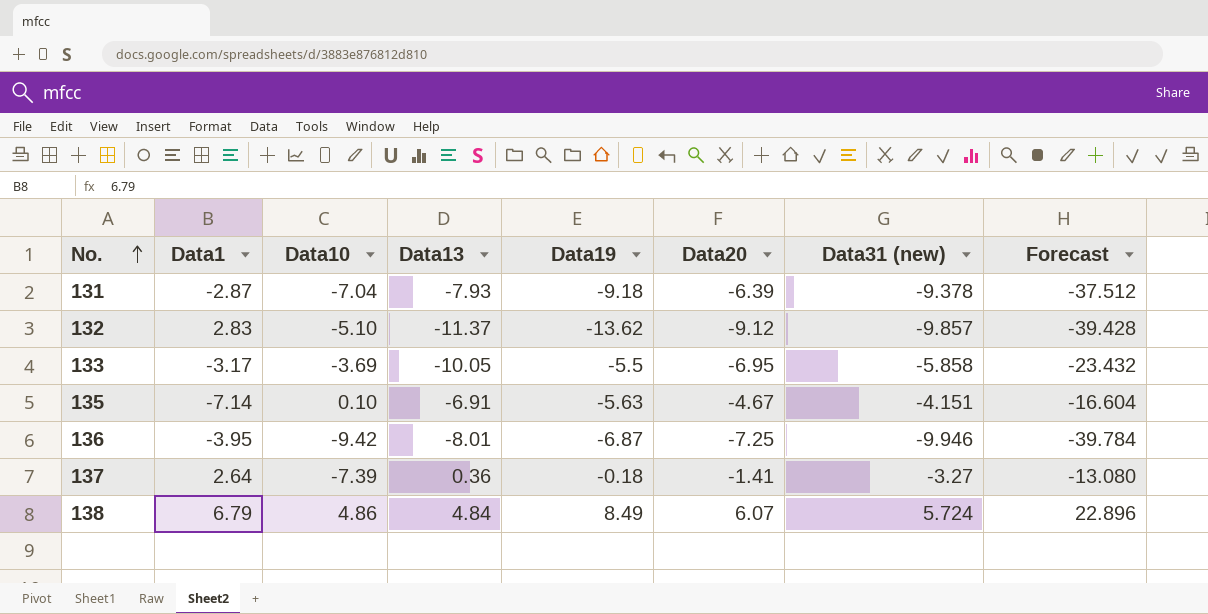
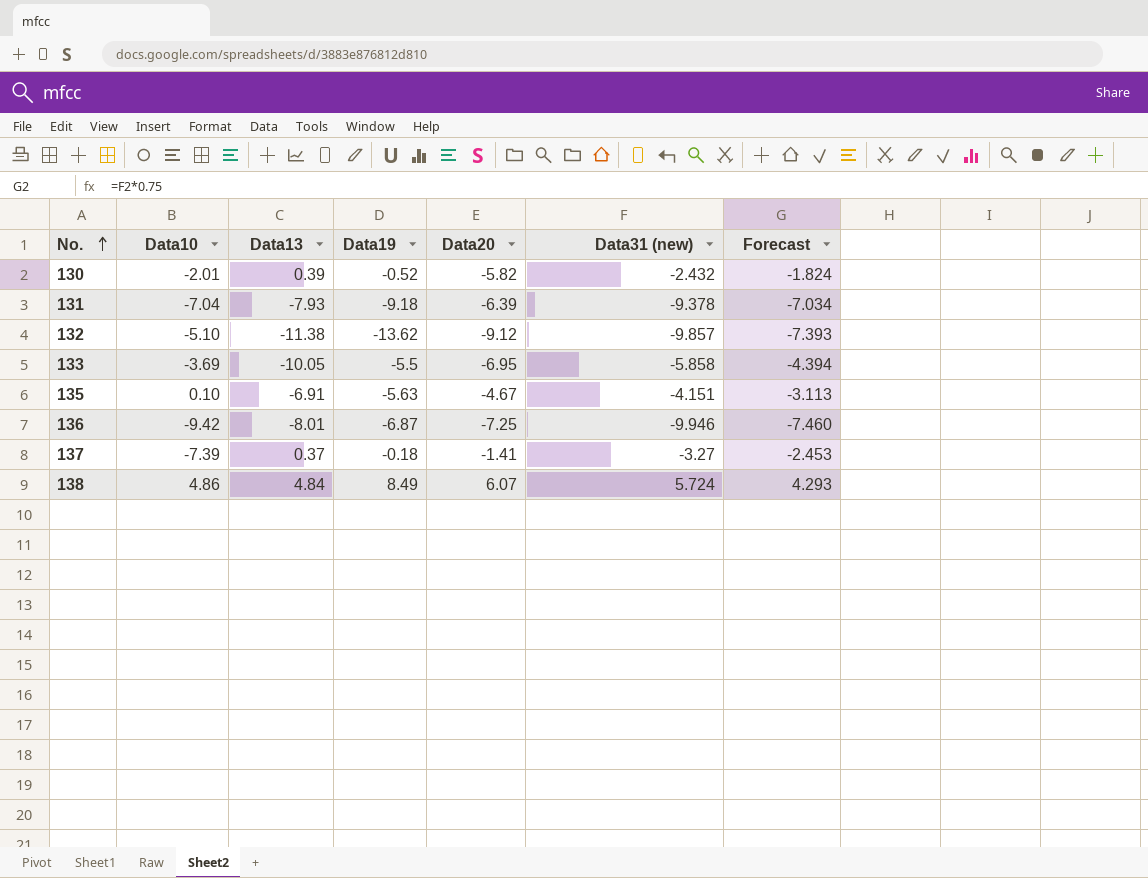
column Data1 | position: 2 -> none
column Forecast | formula: [Data31 (new)] * 4 -> [Data31 (new)] * 0.75
row 130: none -> -2.01 | 0.39 | -0.52 | -5.82 | -2.432 | -1.824
132 | Data13: -11.37 -> -11.38
137 | Data13: 0.36 -> 0.37

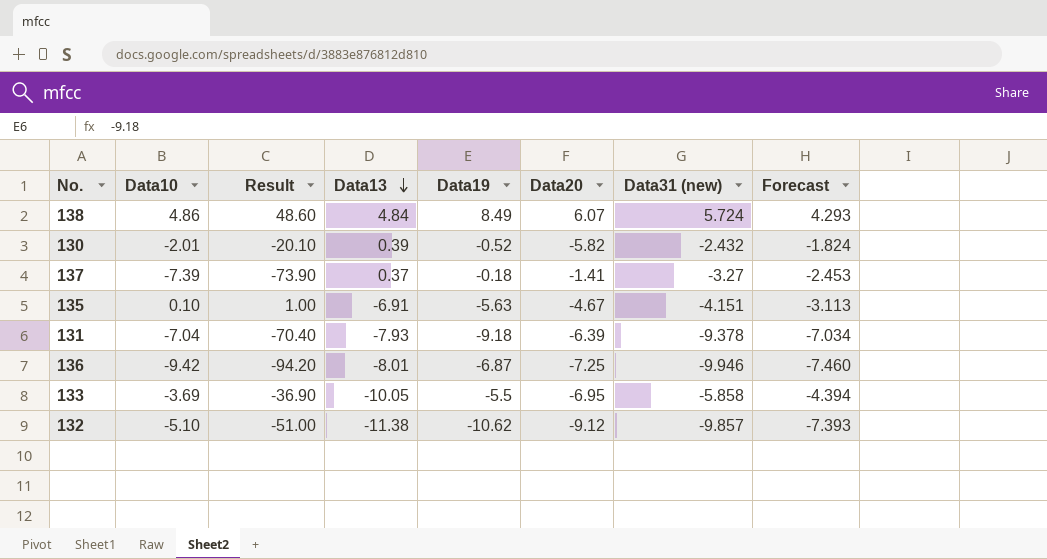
row order: No. ascending -> Data13 descending
column Result | formula: none -> [Data10] * 10
132 | Data19: -13.62 -> -10.62

